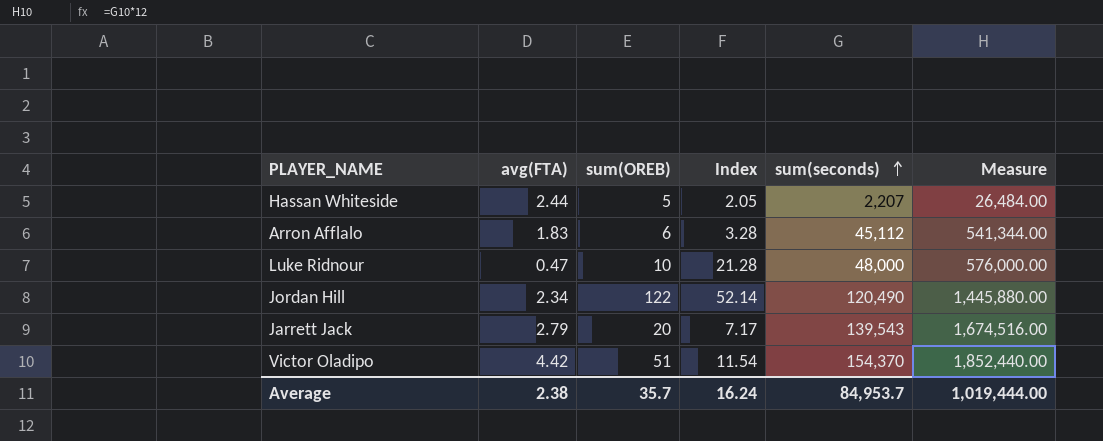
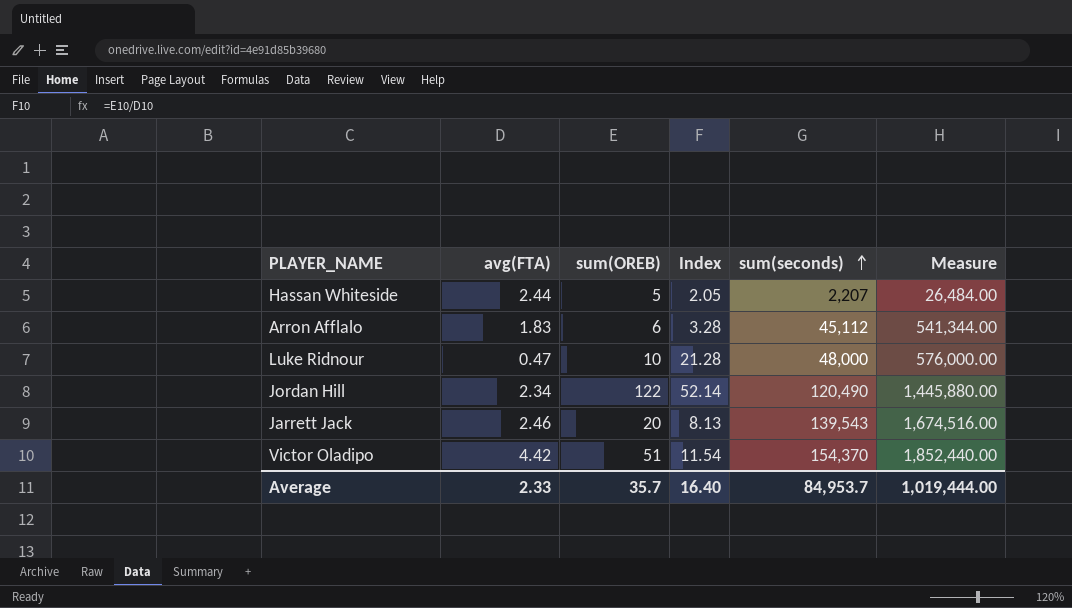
Jarrett Jack | avg(FTA): 2.79 -> 2.46
Jarrett Jack | Index: 7.17 -> 8.13
Average | avg(FTA): 2.38 -> 2.33
Average | Index: 16.24 -> 16.40

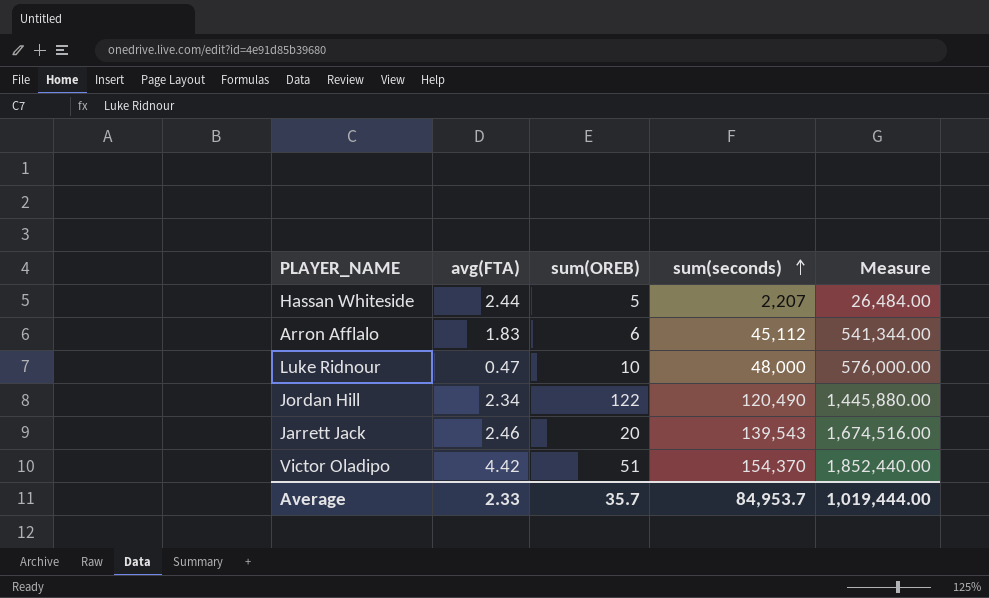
column Index | formula: [sum(OREB)] / [avg(FTA)] -> none

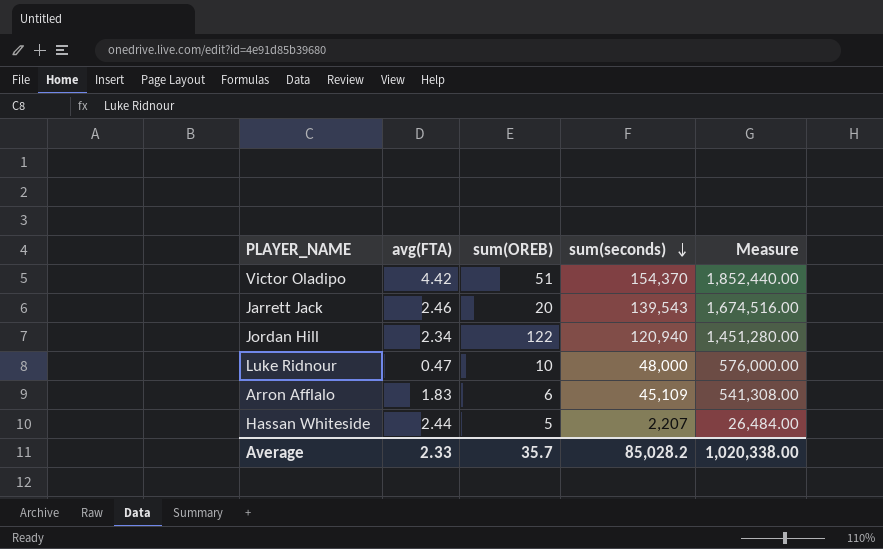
row order: sum(seconds) ascending -> sum(seconds) descending
Jordan Hill | sum(seconds): 120,490 -> 120,940
Jordan Hill | Measure: 1,445,880.00 -> 1,451,280.00
Arron Afflalo | sum(seconds): 45,112 -> 45,109
Arron Afflalo | Measure: 541,344.00 -> 541,308.00
Average | sum(seconds): 84,953.7 -> 85,028.2
Average | Measure: 1,019,444.00 -> 1,020,338.00

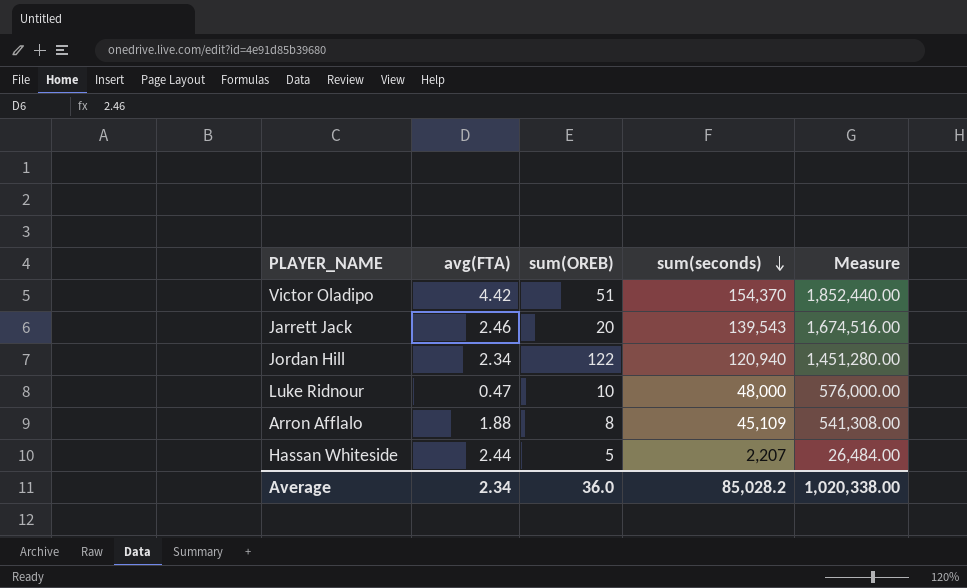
Arron Afflalo | avg(FTA): 1.83 -> 1.88
Arron Afflalo | sum(OREB): 6 -> 8
Average | avg(FTA): 2.33 -> 2.34
Average | sum(OREB): 35.7 -> 36.0

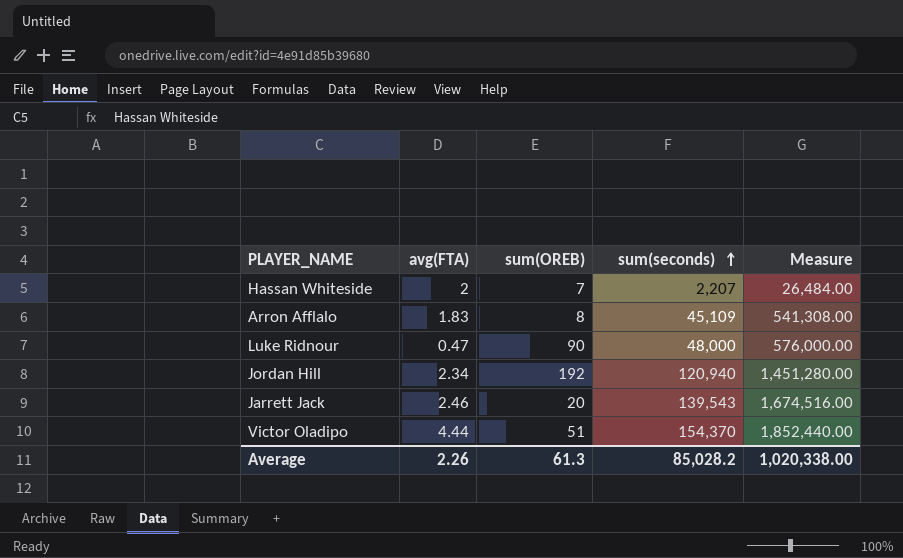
row order: sum(seconds) descending -> sum(seconds) ascending
Hassan Whiteside | avg(FTA): 2.44 -> 2
Hassan Whiteside | sum(OREB): 5 -> 7
Arron Afflalo | avg(FTA): 1.88 -> 1.83
Luke Ridnour | sum(OREB): 10 -> 90
Jordan Hill | sum(OREB): 122 -> 192
Victor Oladipo | avg(FTA): 4.42 -> 4.44
Average | avg(FTA): 2.34 -> 2.26
Average | sum(OREB): 36.0 -> 61.3

